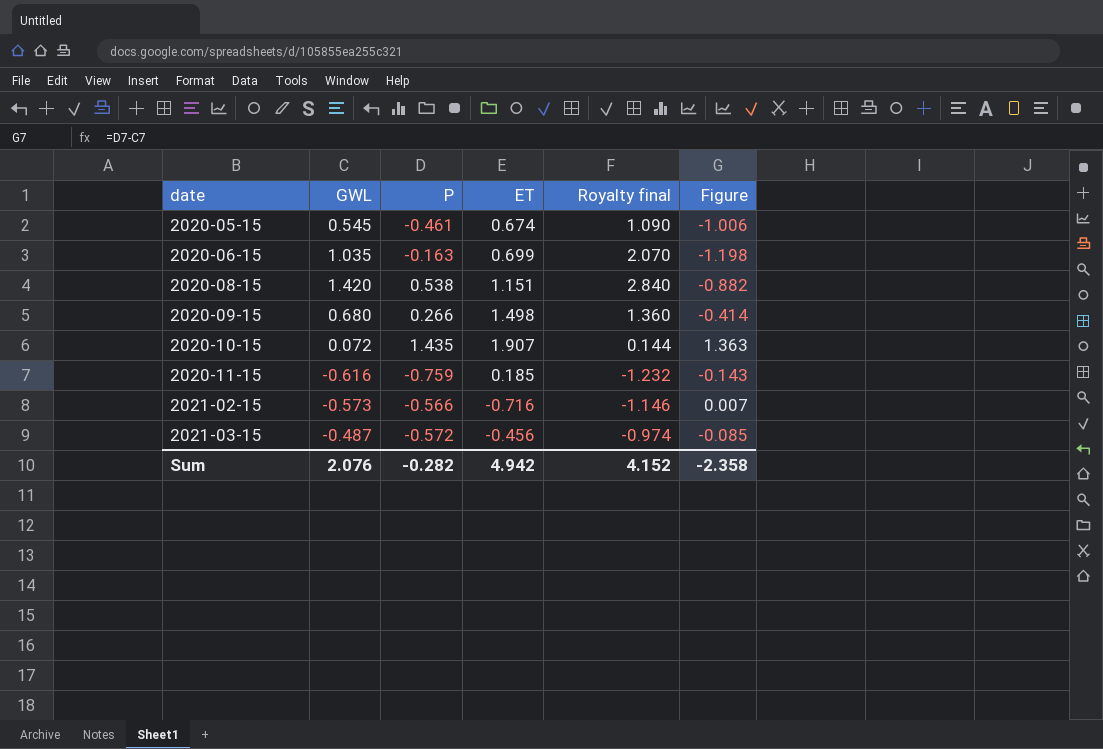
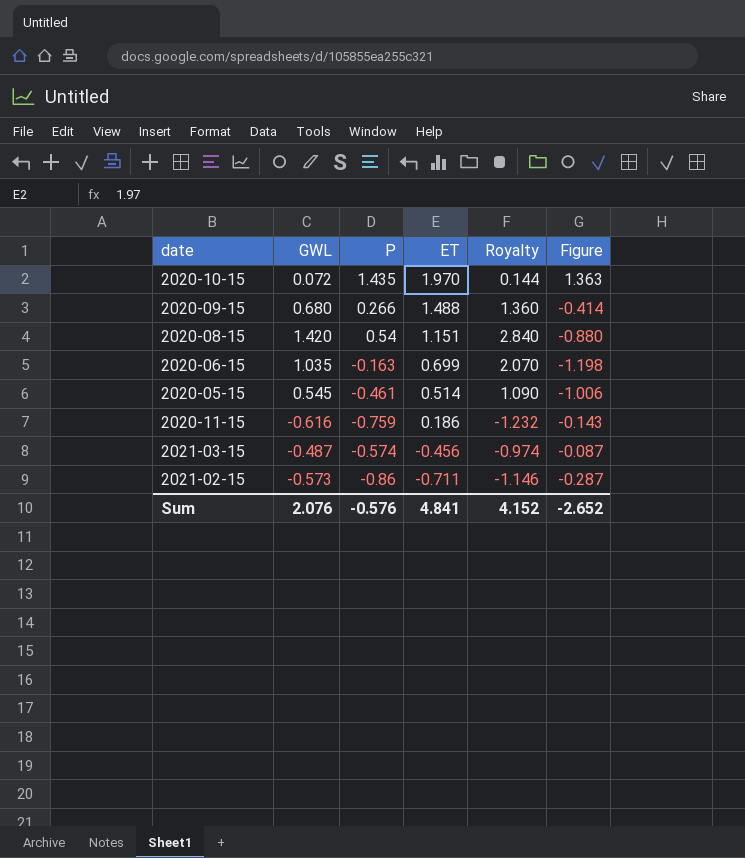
row order: date ascending -> ET descending
column name: Royalty final -> Royalty
2020-10-15 | ET: 1.907 -> 1.970
2020-09-15 | ET: 1.498 -> 1.488
2020-08-15 | P: 0.538 -> 0.54
2020-08-15 | Figure: -0.882 -> -0.880
2020-05-15 | ET: 0.674 -> 0.514
2020-11-15 | ET: 0.185 -> 0.186
2021-03-15 | P: -0.572 -> -0.574
2021-03-15 | Figure: -0.085 -> -0.087
2021-02-15 | P: -0.566 -> -0.86
2021-02-15 | ET: -0.716 -> -0.711
2021-02-15 | Figure: 0.007 -> -0.287
Sum | P: -0.282 -> -0.576
Sum | ET: 4.942 -> 4.841
Sum | Figure: -2.358 -> -2.652

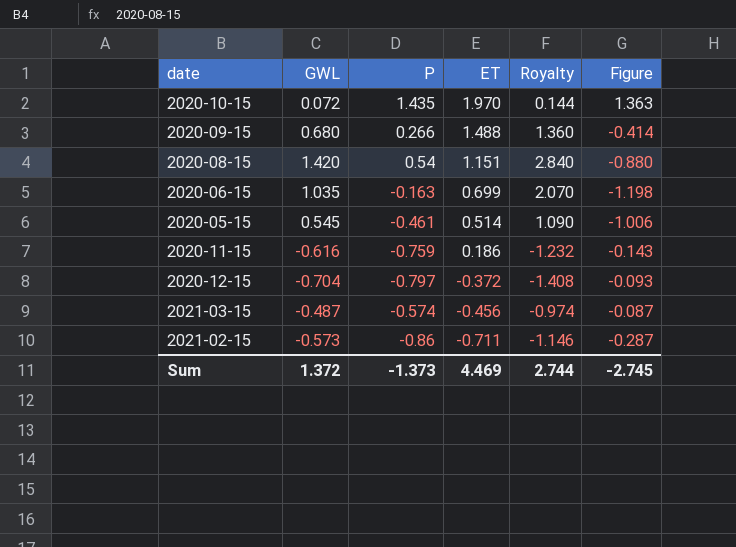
row 2020-12-15: none -> -0.704 | -0.797 | -0.372 | -1.408 | -0.093
Sum | GWL: 2.076 -> 1.372
Sum | P: -0.576 -> -1.373
Sum | ET: 4.841 -> 4.469
Sum | Royalty: 4.152 -> 2.744
Sum | Figure: -2.652 -> -2.745

